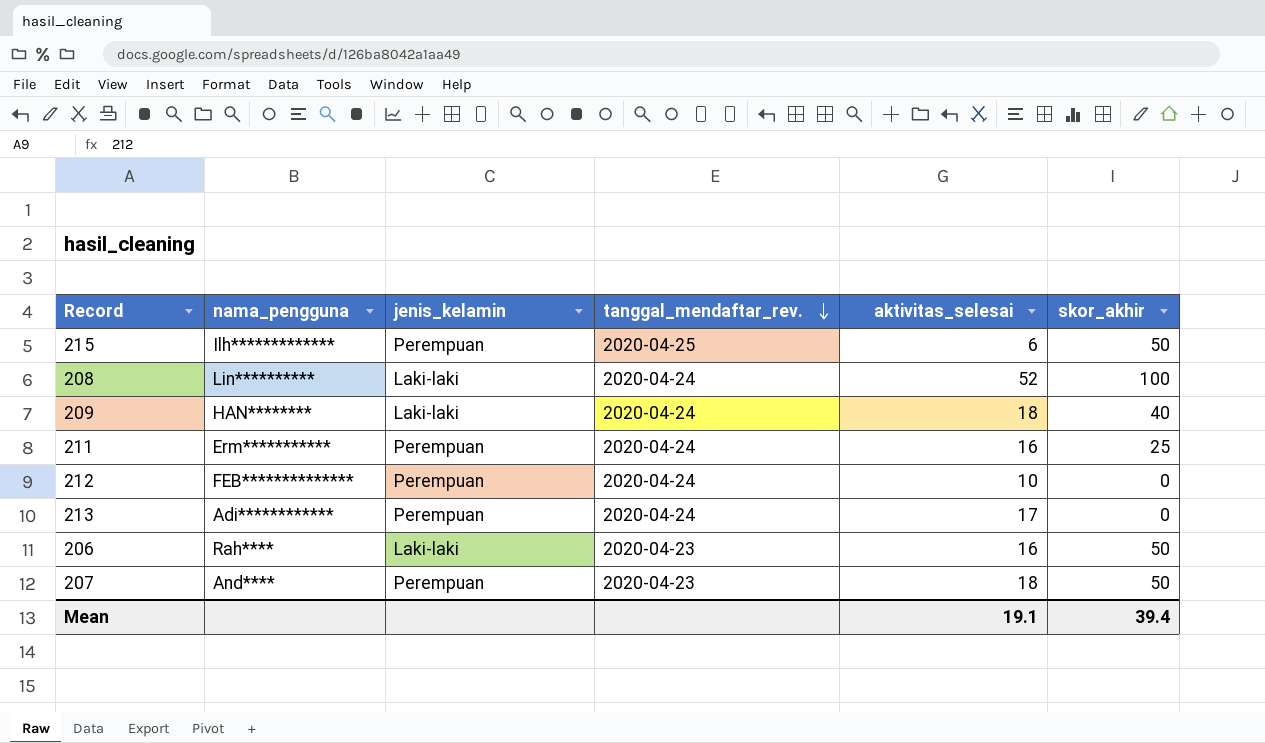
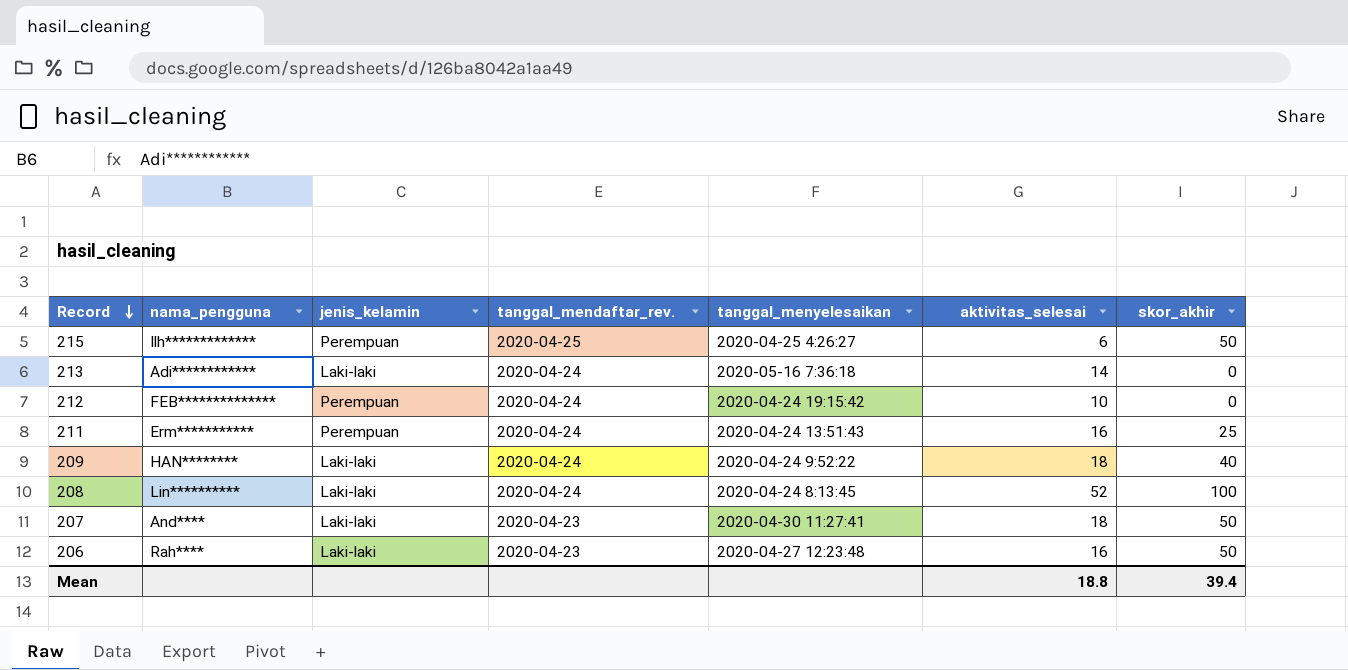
row order: tanggal_mendaftar_rev. descending -> Record descending
column tanggal_menyelesaikan | position: none -> 5
213 | jenis_kelamin: Perempuan -> Laki-laki
213 | aktivitas_selesai: 17 -> 14
207 | jenis_kelamin: Perempuan -> Laki-laki
Mean | aktivitas_selesai: 19.1 -> 18.8

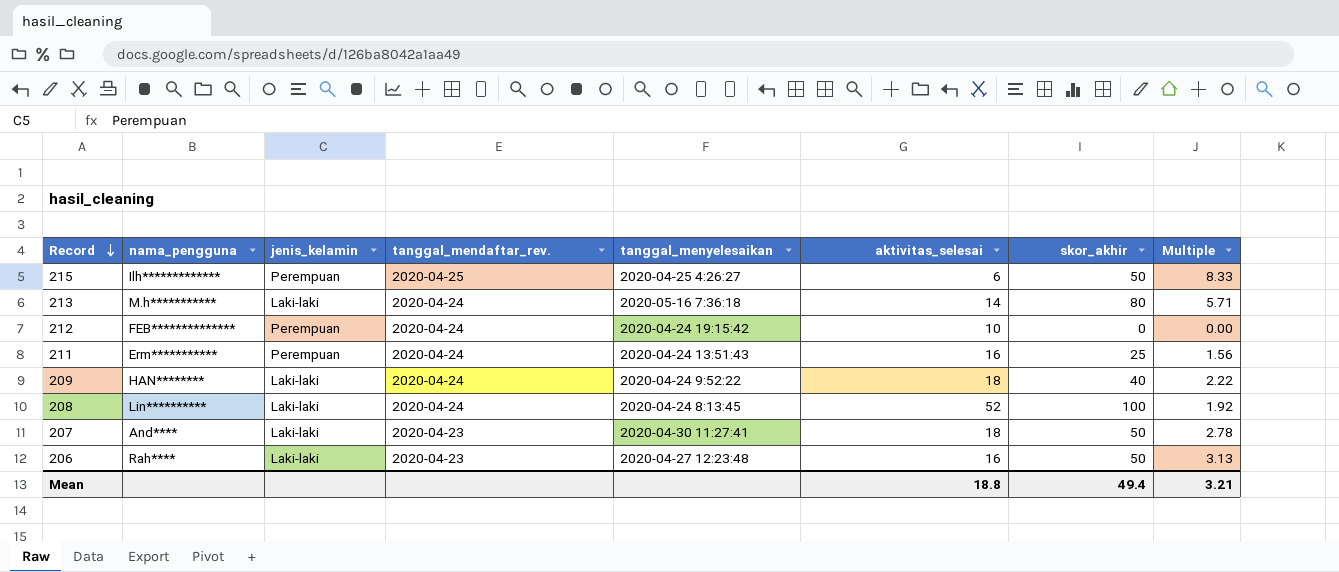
column Multiple | formula: none -> [skor_akhir] / [aktivitas_selesai]
213 | nama_pengguna: Adi************ -> M.h***********
213 | skor_akhir: 0 -> 80
Mean | skor_akhir: 39.4 -> 49.4

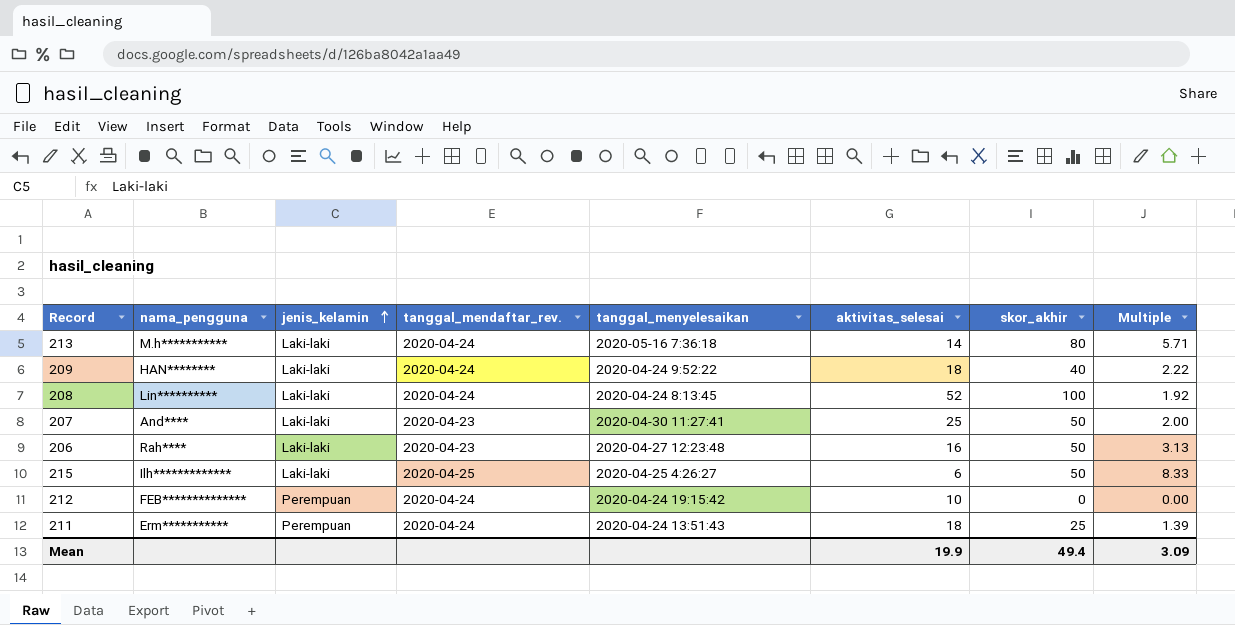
row order: Record descending -> jenis_kelamin ascending
207 | aktivitas_selesai: 18 -> 25
207 | Multiple: 2.78 -> 2.00
215 | jenis_kelamin: Perempuan -> Laki-laki
211 | aktivitas_selesai: 16 -> 18
211 | Multiple: 1.56 -> 1.39
Mean | aktivitas_selesai: 18.8 -> 19.9
Mean | Multiple: 3.21 -> 3.09

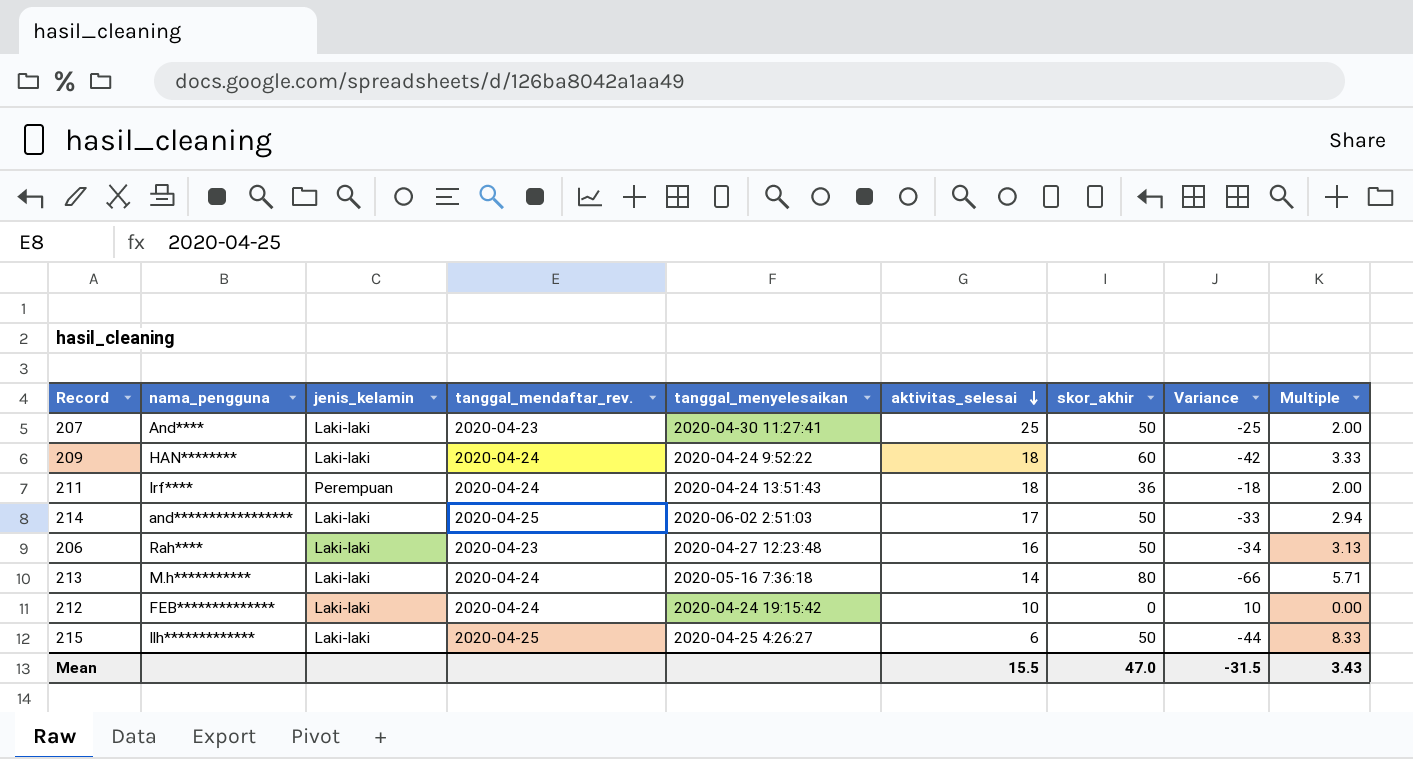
row order: jenis_kelamin ascending -> aktivitas_selesai descending
column Variance | formula: none -> [aktivitas_selesai] - [skor_akhir]
row 208: Lin********** | Laki-laki | 2020-04-24 | 2020-04-24 8:13:45 | 52 | 100 | 1.92 -> none
209 | skor_akhir: 40 -> 60
209 | Multiple: 2.22 -> 3.33
211 | nama_pengguna: Erm*********** -> Irf****
211 | skor_akhir: 25 -> 36
211 | Multiple: 1.39 -> 2.00
row 214: none -> and***************** | Laki-laki | 2020-04-25 | 2020-06-02 2:51:03 | 17 | 50 | -33 | 2.94
212 | jenis_kelamin: Perempuan -> Laki-laki
Mean | aktivitas_selesai: 19.9 -> 15.5
Mean | skor_akhir: 49.4 -> 47.0
Mean | Multiple: 3.09 -> 3.43

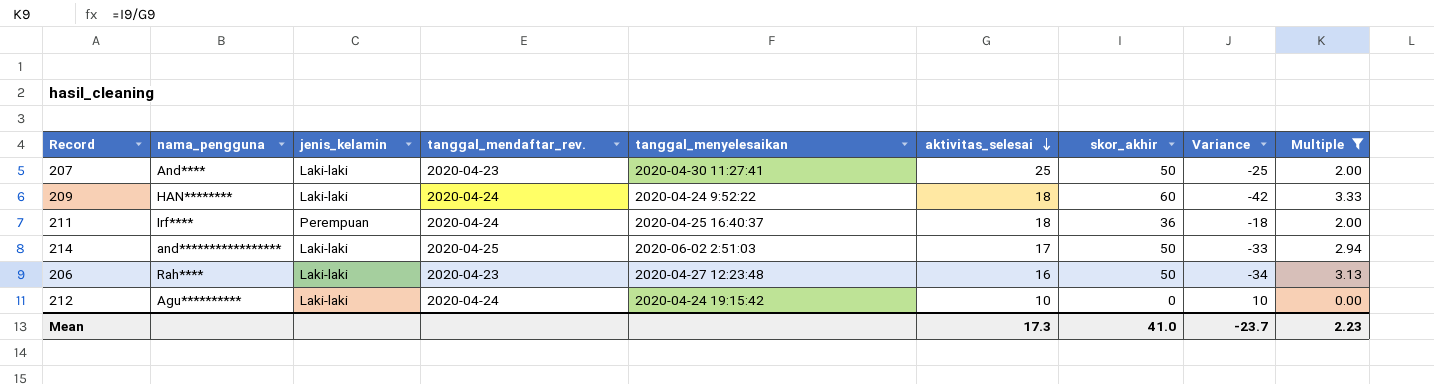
filter: none -> Multiple <= 3.33
211 | tanggal_menyelesaikan: 2020-04-24 13:51:43 -> 2020-04-25 16:40:37
212 | nama_pengguna: FEB************** -> Agu**********
Mean | aktivitas_selesai: 15.5 -> 17.3
Mean | skor_akhir: 47.0 -> 41.0
Mean | Variance: -31.5 -> -23.7
Mean | Multiple: 3.43 -> 2.23

